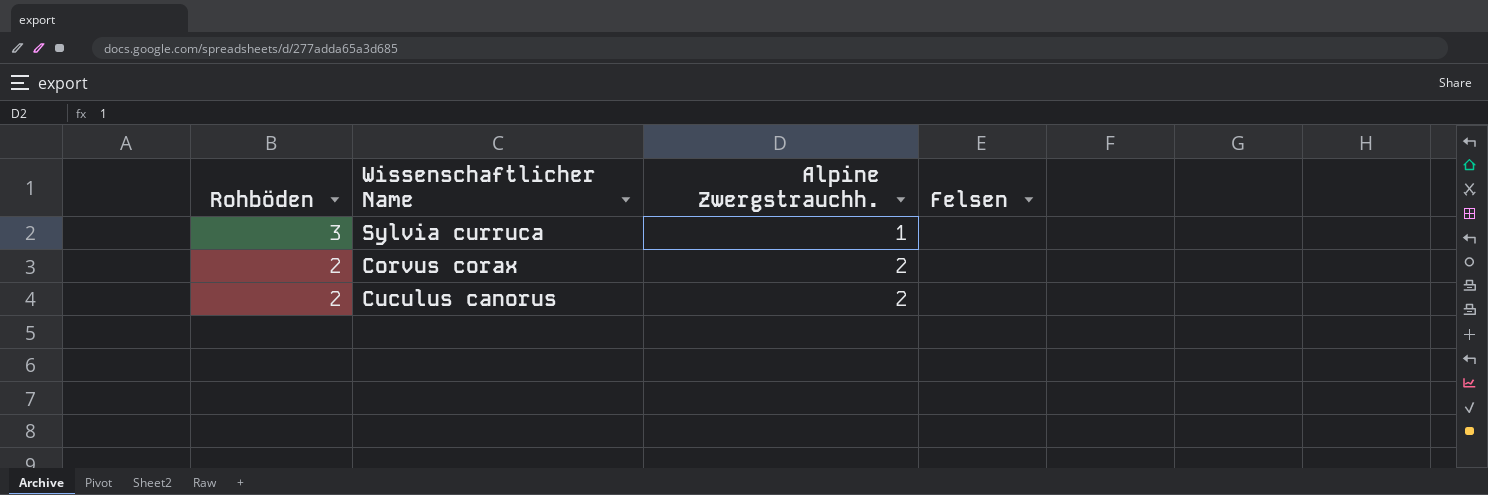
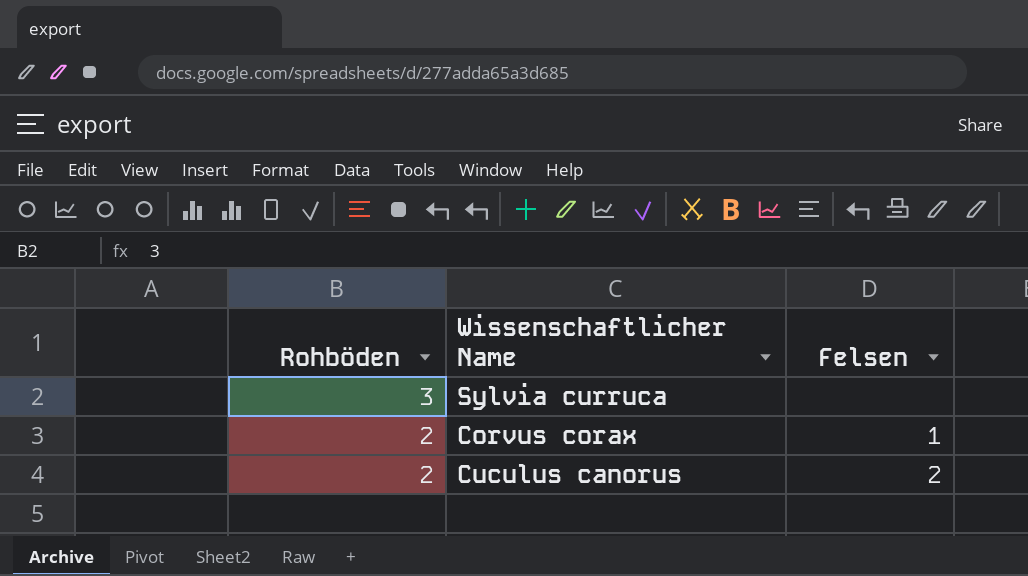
column Alpine Zwergstrauchh. | position: 3 -> none
Corvus corax | Felsen: none -> 1
Cuculus canorus | Felsen: none -> 2

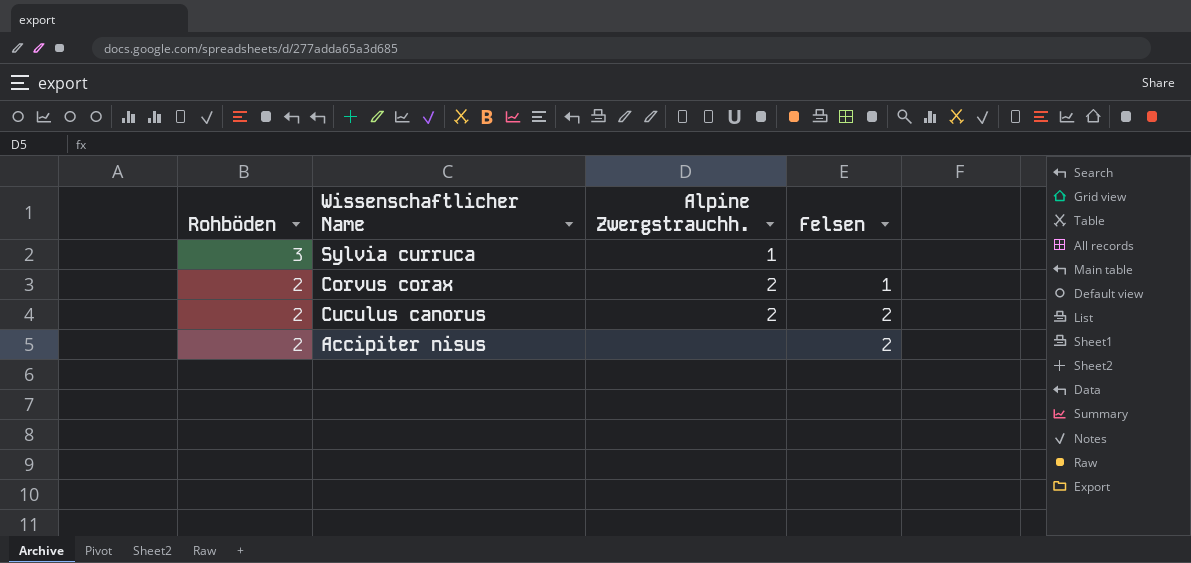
column Alpine Zwergstrauchh. | position: none -> 3
row Accipiter nisus: none -> 2 | none | 2

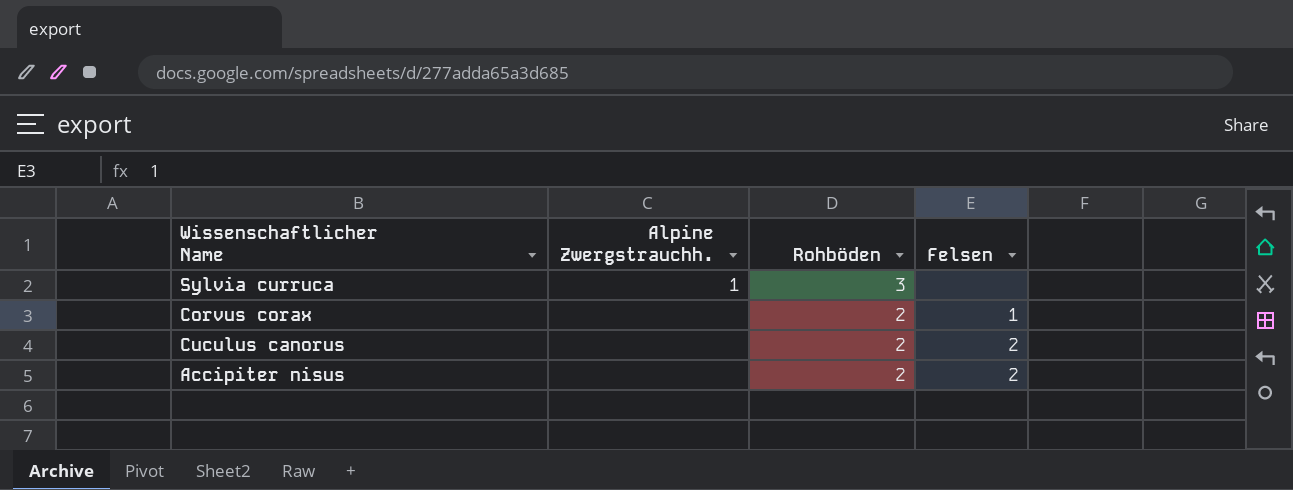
column Rohböden | position: 1 -> 3
Corvus corax | Alpine Zwergstrauchh.: 2 -> none
Cuculus canorus | Alpine Zwergstrauchh.: 2 -> none

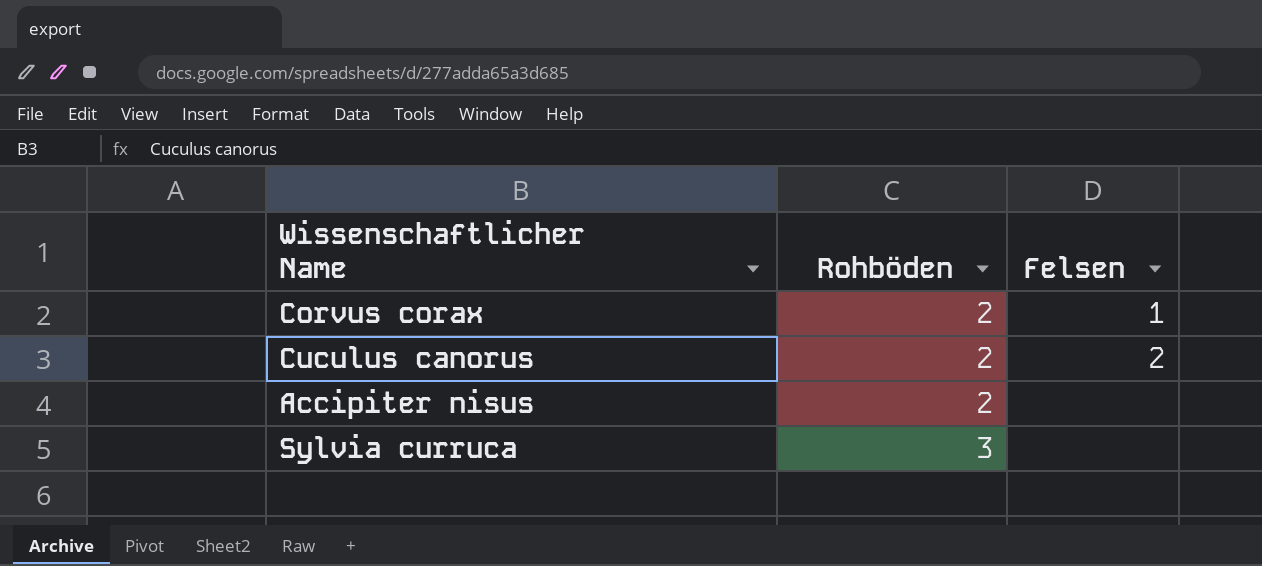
row order: Rohböden descending -> Rohböden ascending
column Alpine Zwergstrauchh. | position: 2 -> none
Accipiter nisus | Felsen: 2 -> none

